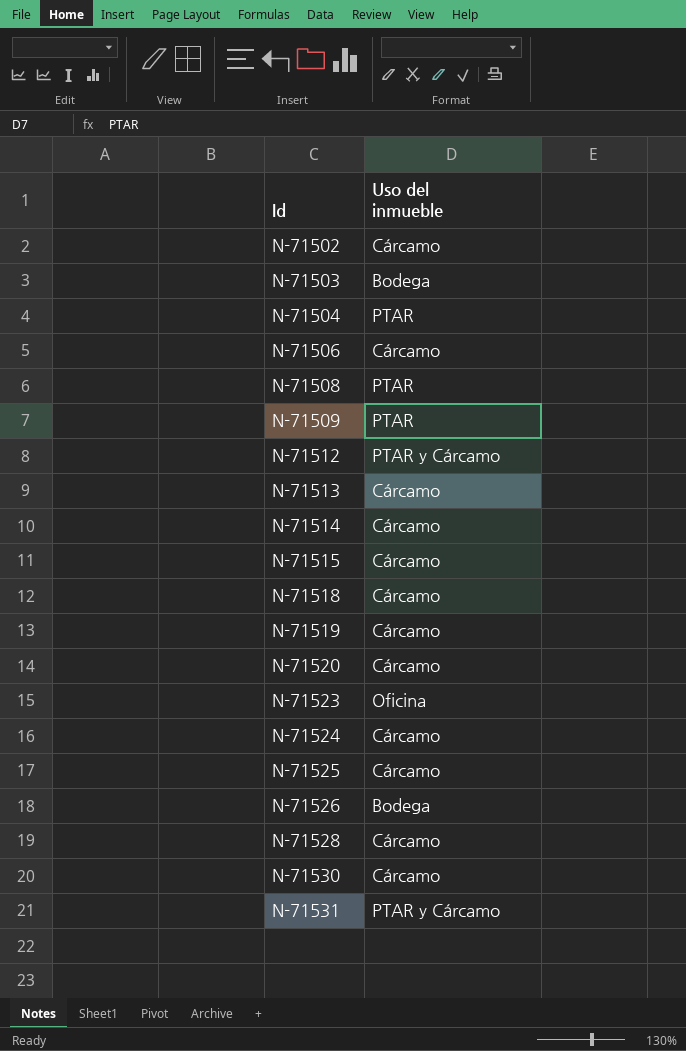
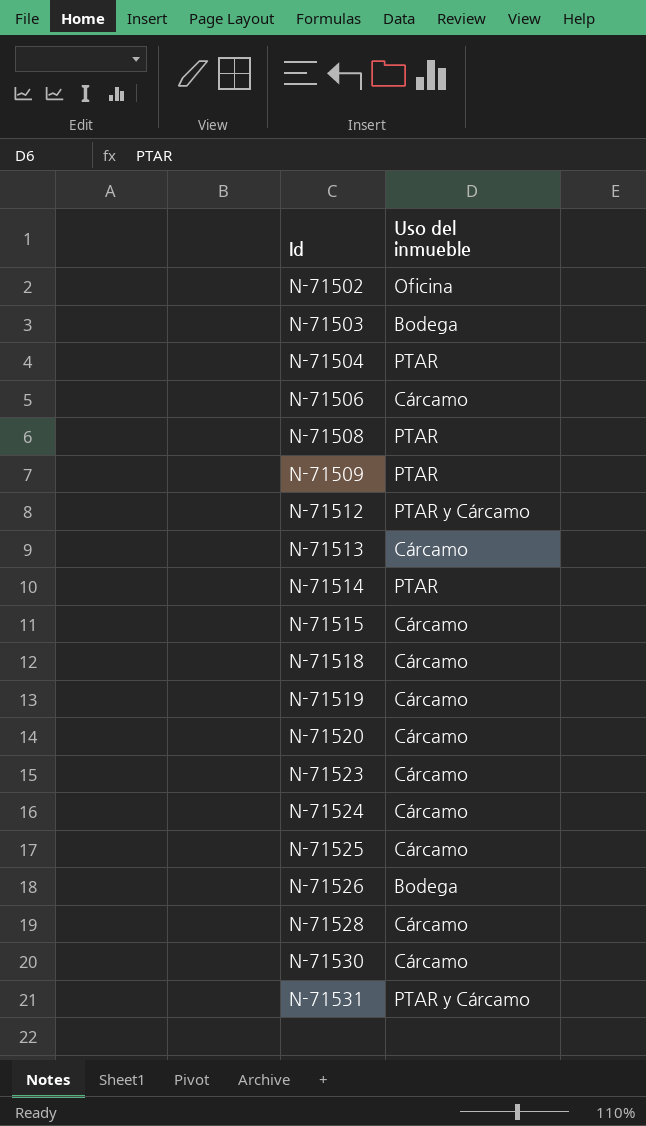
N-71502 | Uso del inmueble: Cárcamo -> Oficina
N-71514 | Uso del inmueble: Cárcamo -> PTAR
N-71523 | Uso del inmueble: Oficina -> Cárcamo

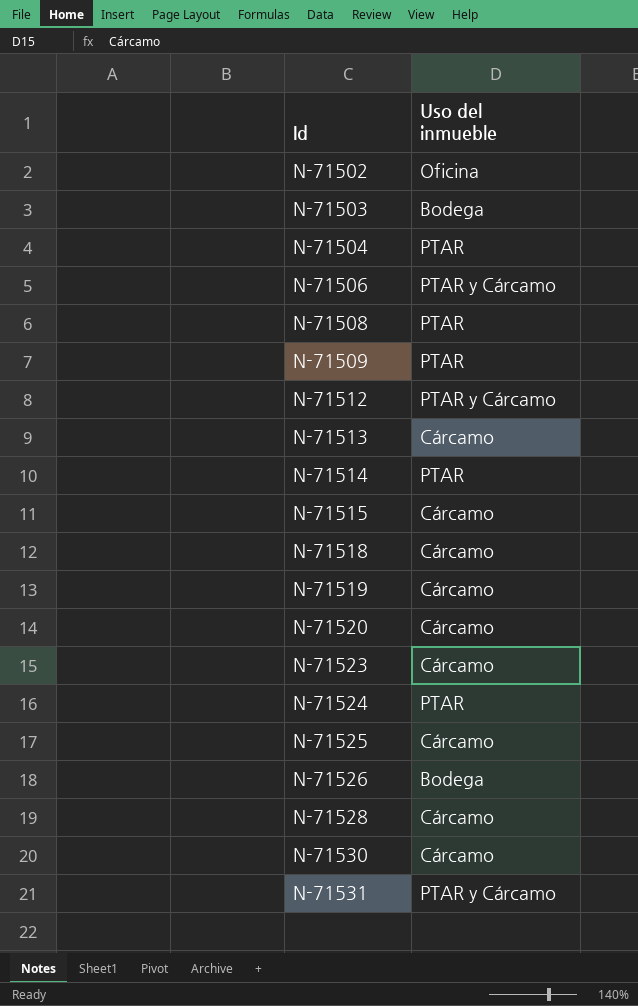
N-71506 | Uso del inmueble: Cárcamo -> PTAR y Cárcamo
N-71524 | Uso del inmueble: Cárcamo -> PTAR

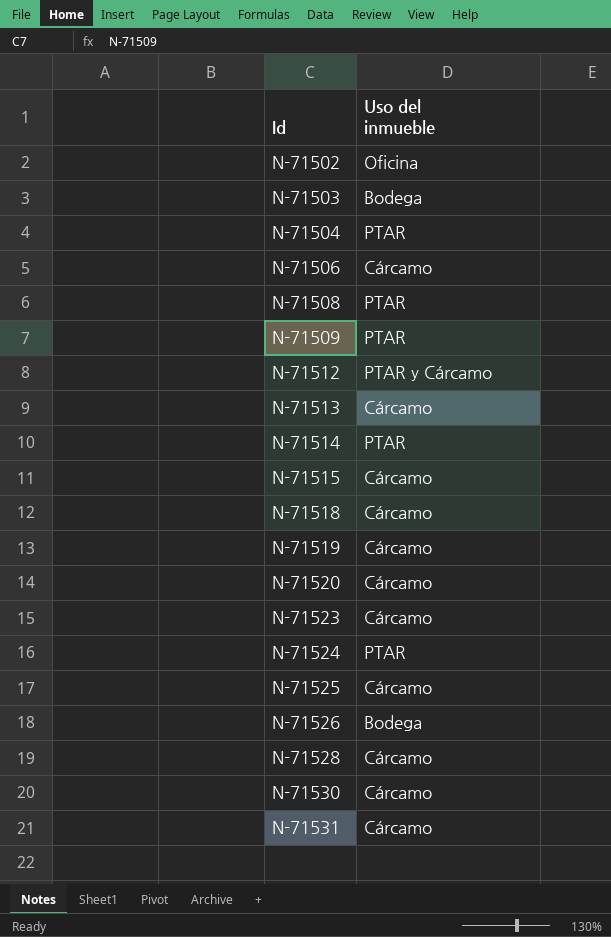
N-71506 | Uso del inmueble: PTAR y Cárcamo -> Cárcamo
N-71531 | Uso del inmueble: PTAR y Cárcamo -> Cárcamo

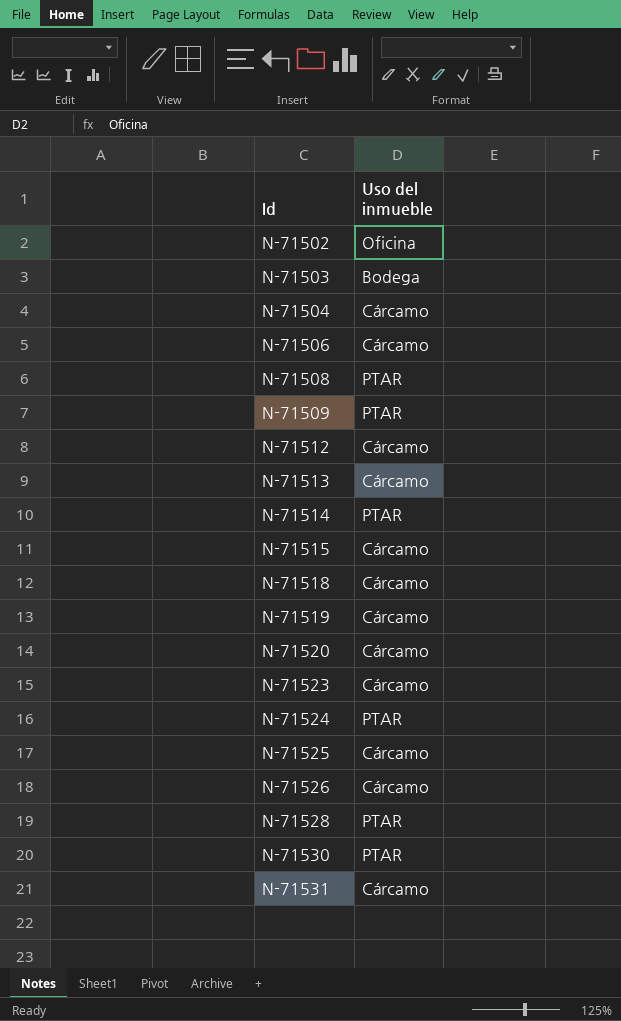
N-71504 | Uso del inmueble: PTAR -> Cárcamo
N-71512 | Uso del inmueble: PTAR y Cárcamo -> Cárcamo
N-71526 | Uso del inmueble: Bodega -> Cárcamo
N-71528 | Uso del inmueble: Cárcamo -> PTAR
N-71530 | Uso del inmueble: Cárcamo -> PTAR

